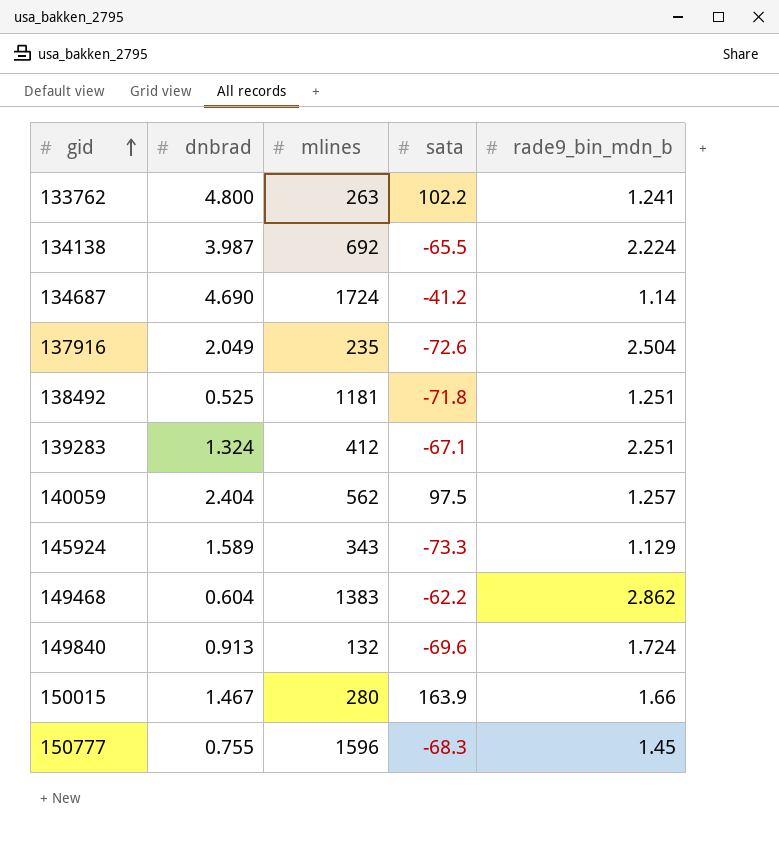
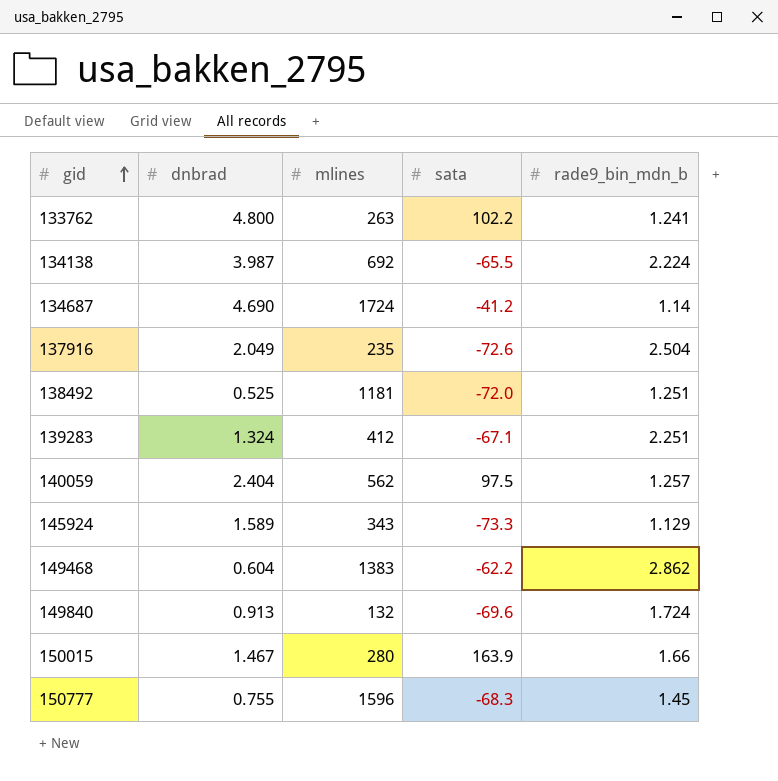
138492 | sata: -71.8 -> -72.0

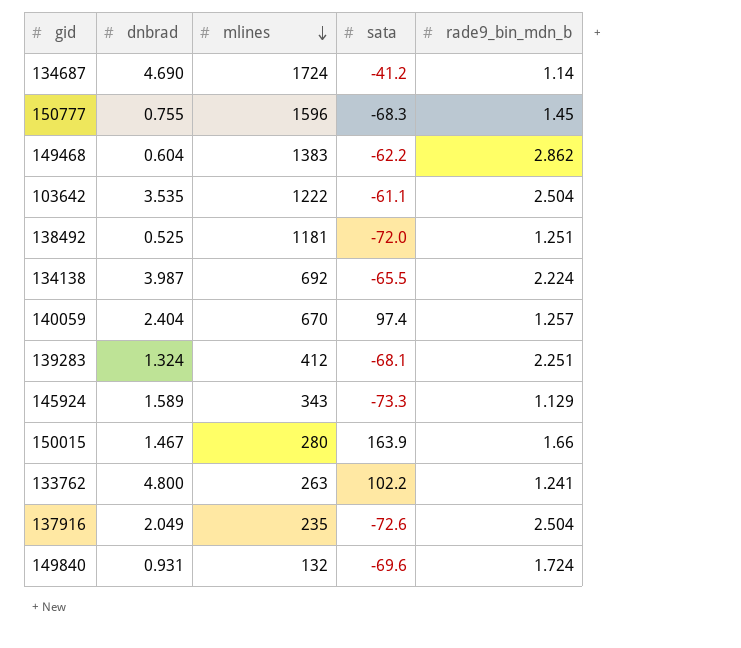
row order: gid ascending -> mlines descending
row 103642: none -> 3.535 | 1222 | -61.1 | 2.504
140059 | mlines: 562 -> 670
140059 | sata: 97.5 -> 97.4
139283 | sata: -67.1 -> -68.1
149840 | dnbrad: 0.913 -> 0.931

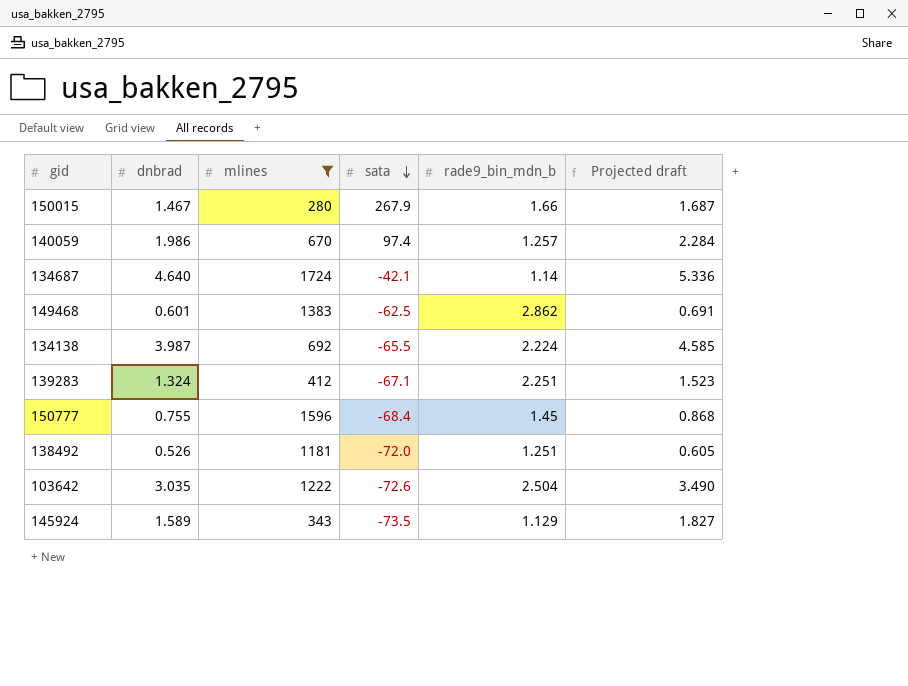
filter: none -> mlines >= 280
row order: mlines descending -> sata descending
column Projected draft | formula: none -> [dnbrad] * 1.15
150015 | sata: 163.9 -> 267.9
140059 | dnbrad: 2.404 -> 1.986
134687 | dnbrad: 4.690 -> 4.640
134687 | sata: -41.2 -> -42.1
149468 | dnbrad: 0.604 -> 0.601
149468 | sata: -62.2 -> -62.5
139283 | sata: -68.1 -> -67.1
150777 | sata: -68.3 -> -68.4
138492 | dnbrad: 0.525 -> 0.526
103642 | dnbrad: 3.535 -> 3.035
103642 | sata: -61.1 -> -72.6
145924 | sata: -73.3 -> -73.5

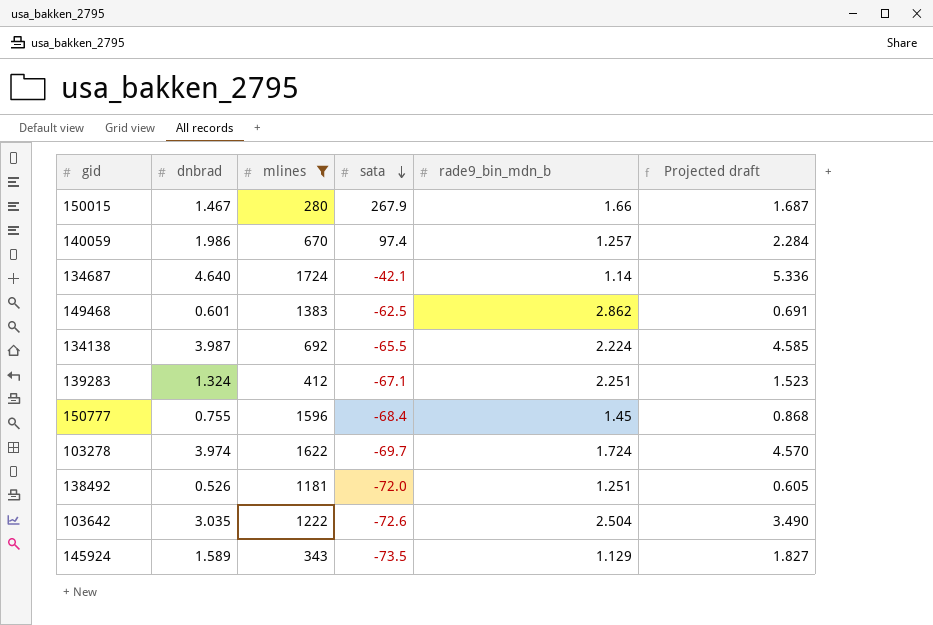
row 103278: none -> 3.974 | 1622 | -69.7 | 1.724 | 4.570

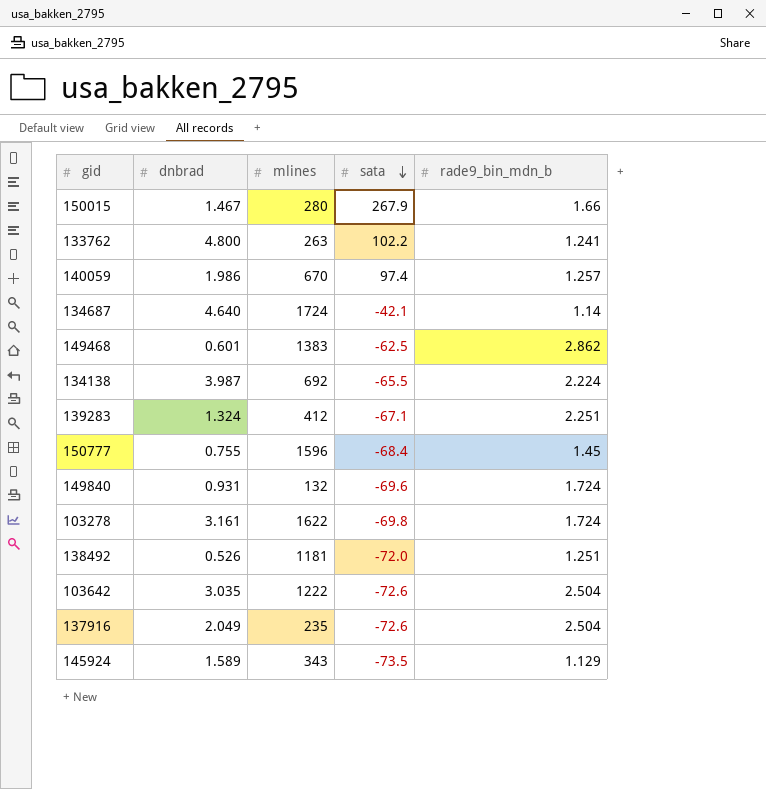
filter: mlines >= 280 -> none
column Projected draft | formula: [dnbrad] * 1.15 -> none
103278 | dnbrad: 3.974 -> 3.161
103278 | sata: -69.7 -> -69.8

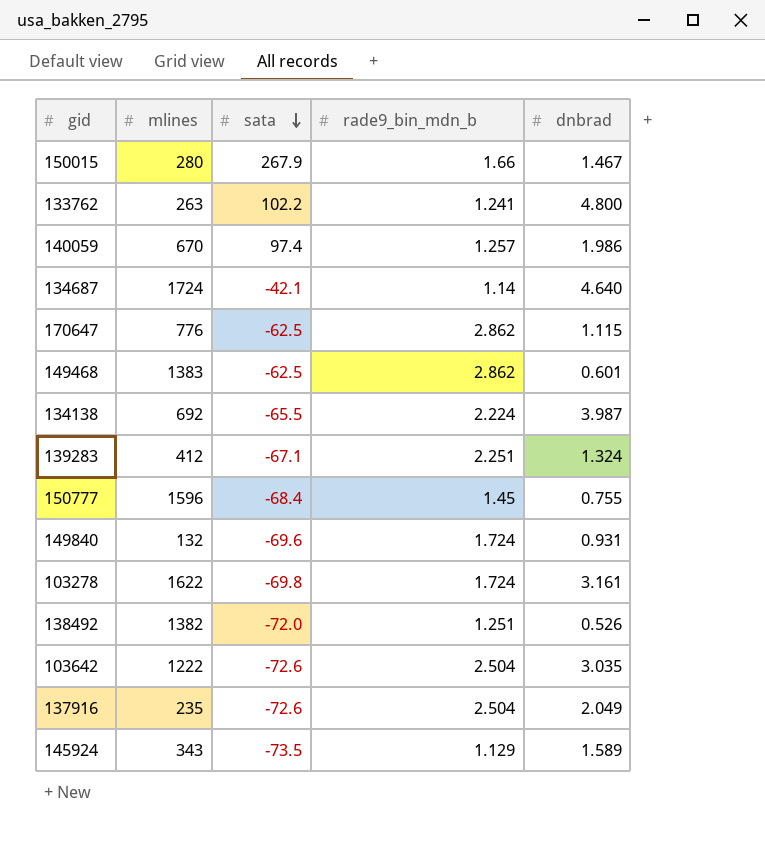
column dnbrad | position: 2 -> 5
row 170647: none -> 776 | -62.5 | 2.862 | 1.115
138492 | mlines: 1181 -> 1382

